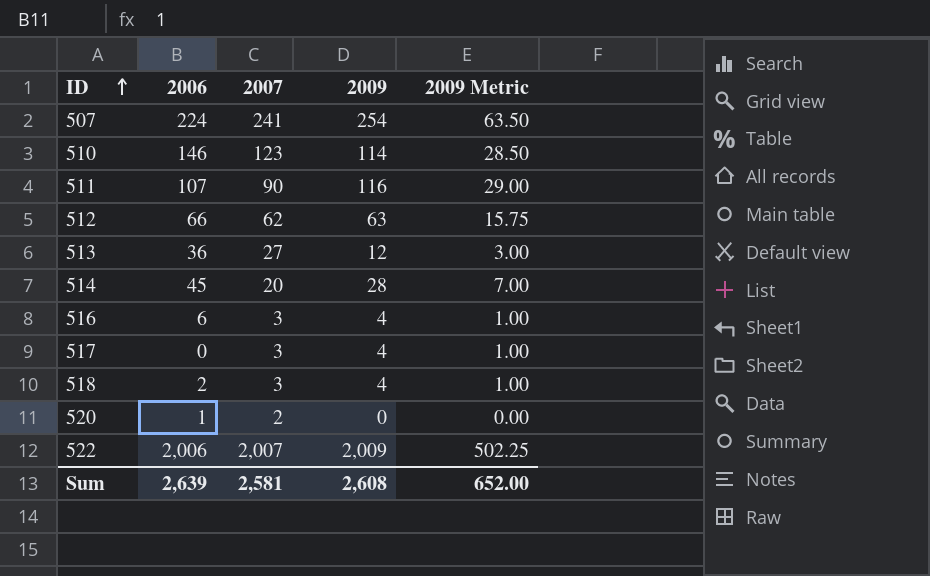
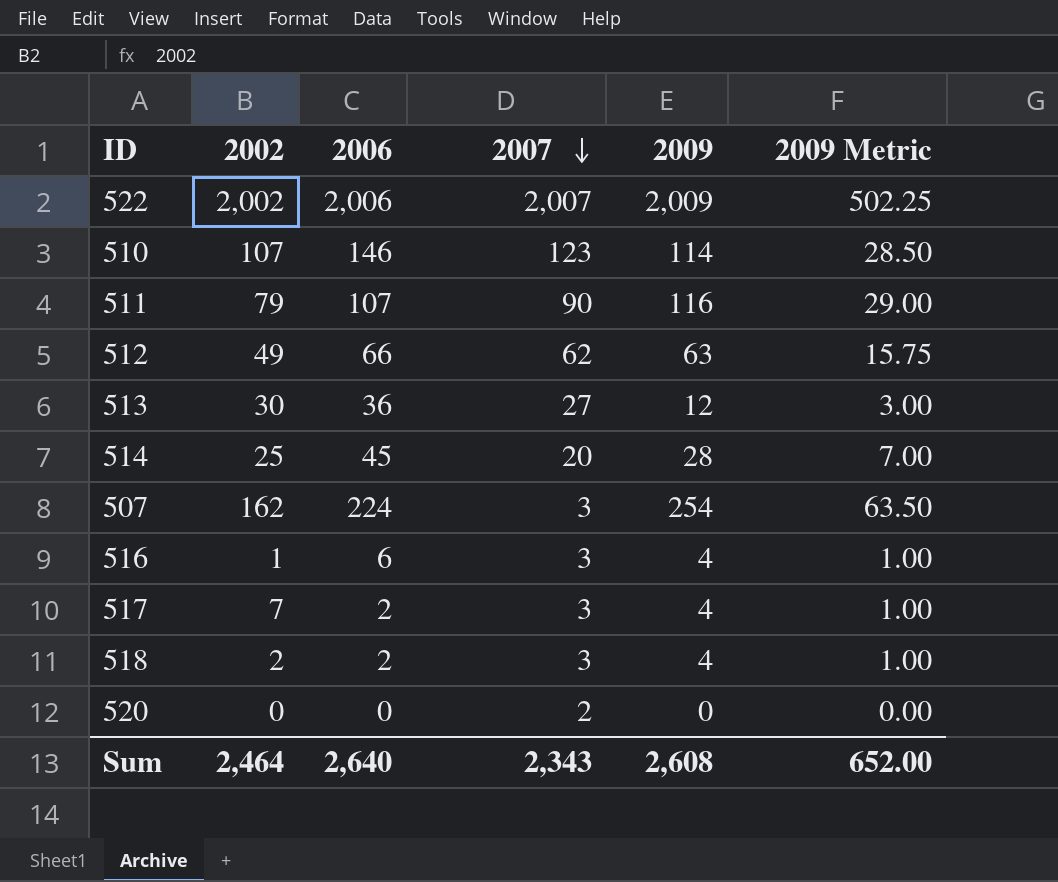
row order: ID ascending -> 2007 descending
column 2002 | position: none -> 2
507 | 2007: 241 -> 3
517 | 2006: 0 -> 2
520 | 2006: 1 -> 0
Sum | 2006: 2,639 -> 2,640
Sum | 2007: 2,581 -> 2,343

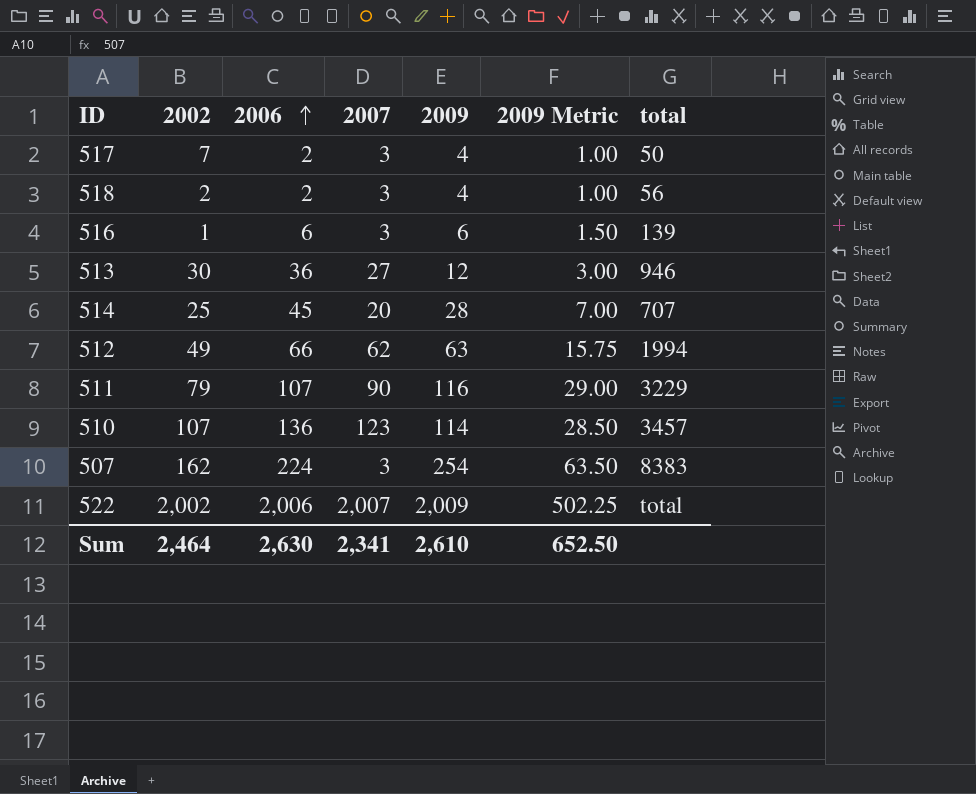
row order: 2007 descending -> 2006 ascending
column total | position: none -> 7
row 520: 0 | 0 | 2 | 0 | 0.00 -> none
516 | 2009: 4 -> 6
516 | 2009 Metric: 1.00 -> 1.50
510 | 2006: 146 -> 136
Sum | 2006: 2,640 -> 2,630
Sum | 2007: 2,343 -> 2,341
Sum | 2009: 2,608 -> 2,610
Sum | 2009 Metric: 652.00 -> 652.50

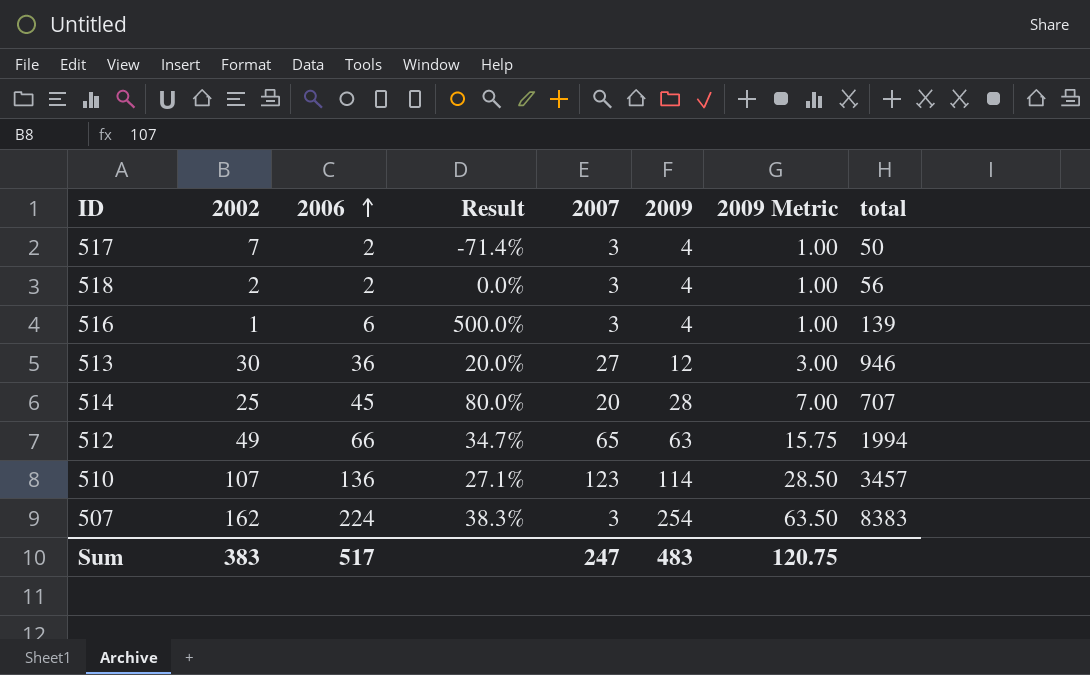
column Result | formula: none -> ([2006] - [2002]) / [2002]
row 511: 79 | 107 | 90 | 116 | 29.00 | 3229 -> none
row 522: 2,002 | 2,006 | 2,007 | 2,009 | 502.25 | total -> none
516 | 2009: 6 -> 4
516 | 2009 Metric: 1.50 -> 1.00
512 | 2007: 62 -> 65
Sum | 2002: 2,464 -> 383
Sum | 2006: 2,630 -> 517
Sum | 2007: 2,341 -> 247
Sum | 2009: 2,610 -> 483
Sum | 2009 Metric: 652.50 -> 120.75

